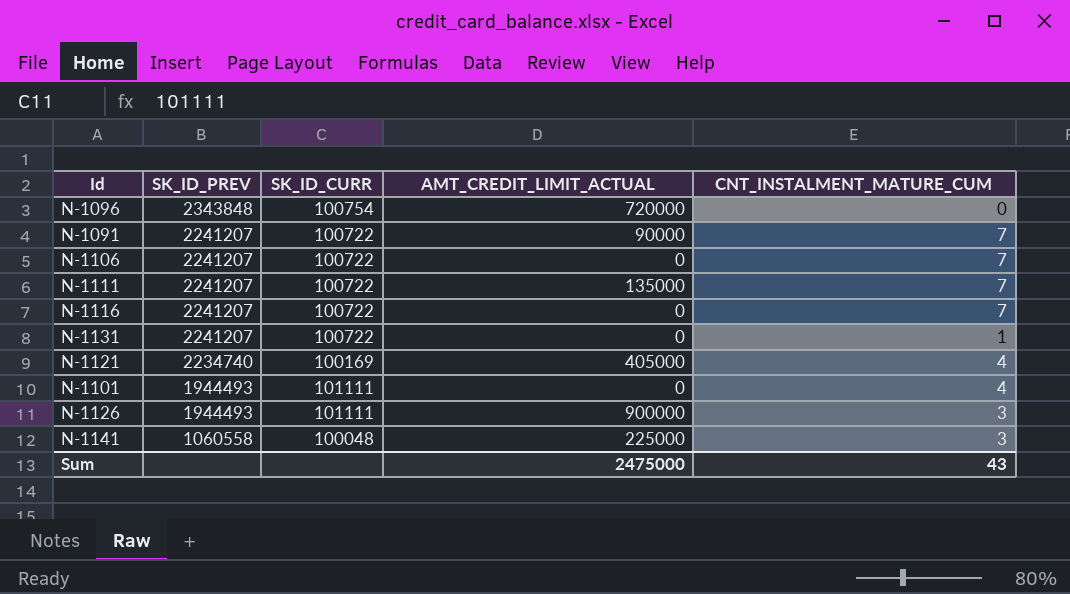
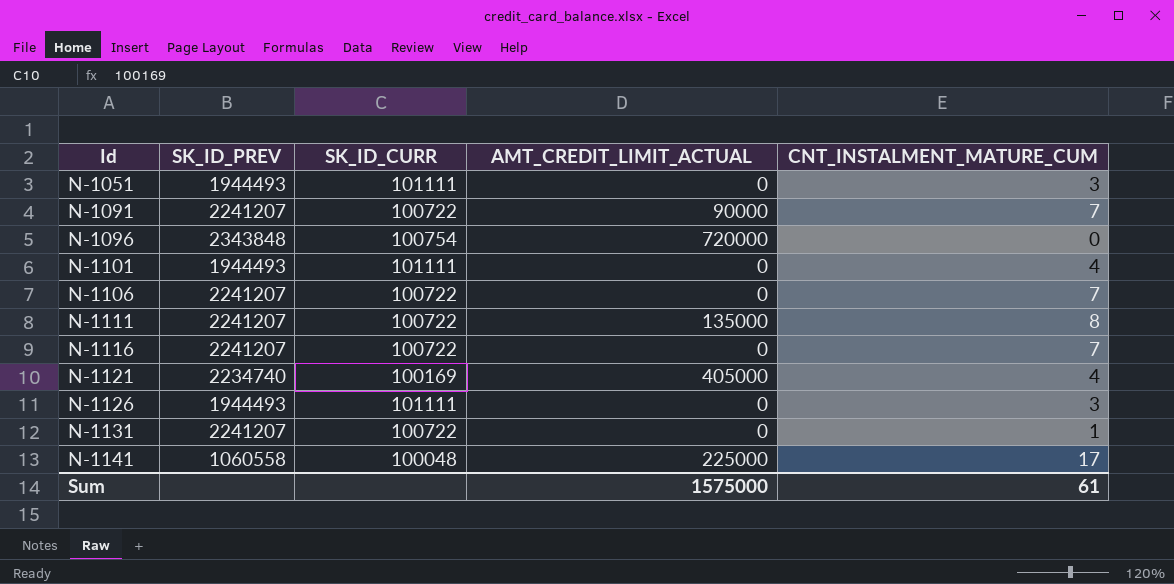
row order: SK_ID_PREV descending -> Id ascending
row N-1051: none -> 1944493 | 101111 | 0 | 3
N-1111 | CNT_INSTALMENT_MATURE_CUM: 7 -> 8
N-1126 | AMT_CREDIT_LIMIT_ACTUAL: 900000 -> 0
N-1141 | CNT_INSTALMENT_MATURE_CUM: 3 -> 17
Sum | AMT_CREDIT_LIMIT_ACTUAL: 2475000 -> 1575000
Sum | CNT_INSTALMENT_MATURE_CUM: 43 -> 61

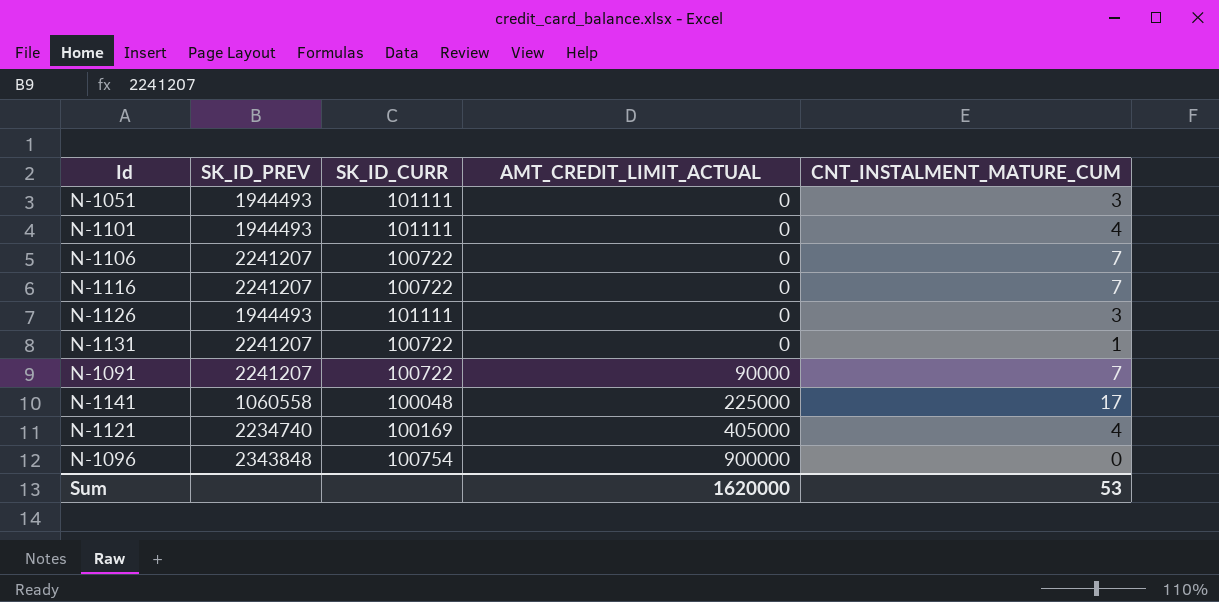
row order: Id ascending -> AMT_CREDIT_LIMIT_ACTUAL ascending
row N-1111: 2241207 | 100722 | 135000 | 8 -> none
N-1096 | AMT_CREDIT_LIMIT_ACTUAL: 720000 -> 900000
Sum | AMT_CREDIT_LIMIT_ACTUAL: 1575000 -> 1620000
Sum | CNT_INSTALMENT_MATURE_CUM: 61 -> 53

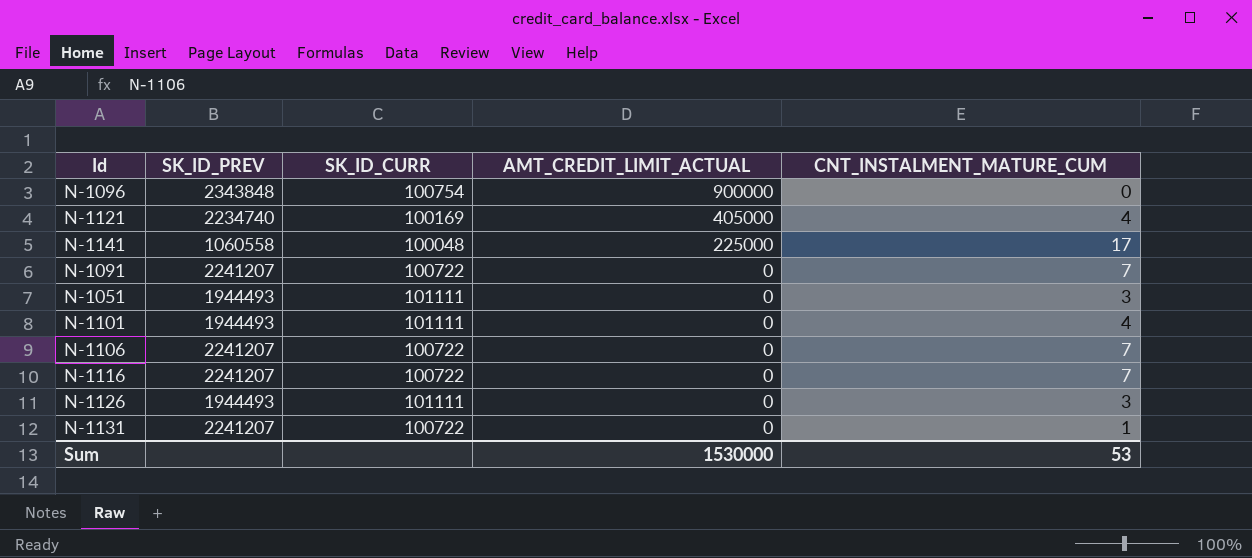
row order: AMT_CREDIT_LIMIT_ACTUAL ascending -> AMT_CREDIT_LIMIT_ACTUAL descending
N-1091 | AMT_CREDIT_LIMIT_ACTUAL: 90000 -> 0
Sum | AMT_CREDIT_LIMIT_ACTUAL: 1620000 -> 1530000

